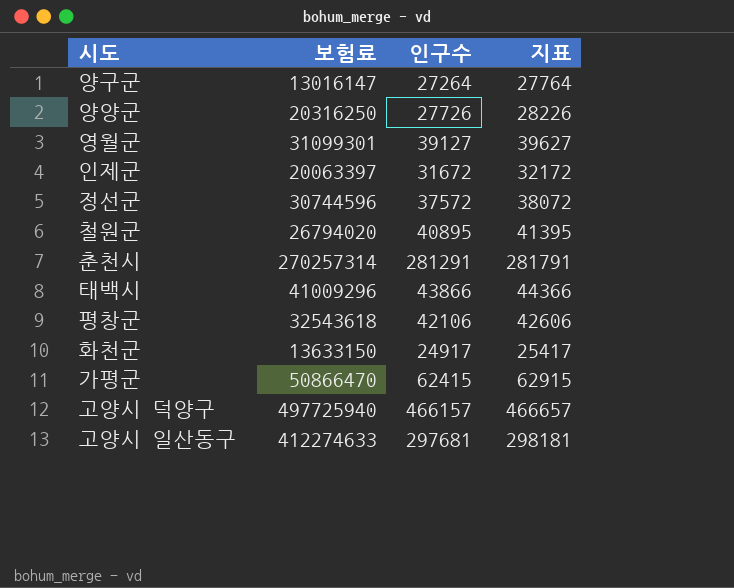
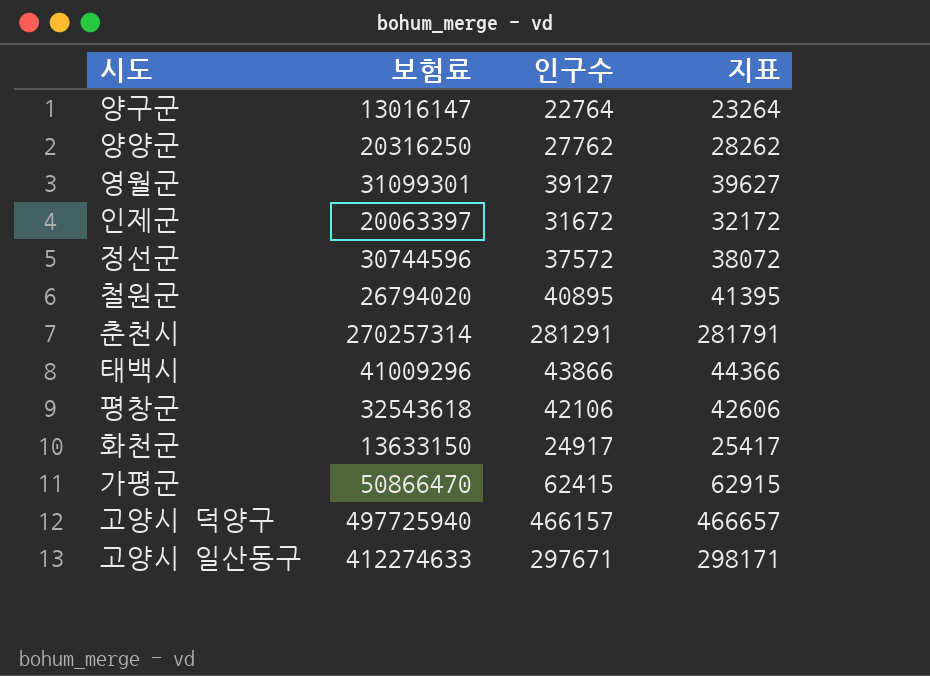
양구군 | 인구수: 27264 -> 22764
양구군 | 지표: 27764 -> 23264
양양군 | 인구수: 27726 -> 27762
양양군 | 지표: 28226 -> 28262
고양시 일산동구 | 인구수: 297681 -> 297671
고양시 일산동구 | 지표: 298181 -> 298171

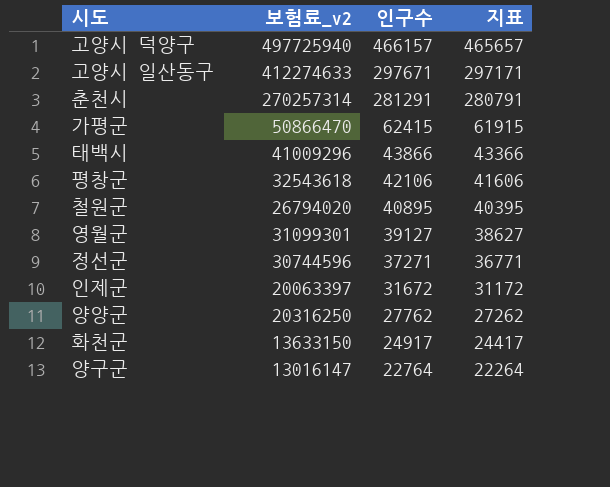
row order: none -> 인구수 descending
column name: 보험료 -> 보험료_v2
column 지표 | formula: [인구수] + 500 -> [인구수] - 500
정선군 | 인구수: 37572 -> 37271

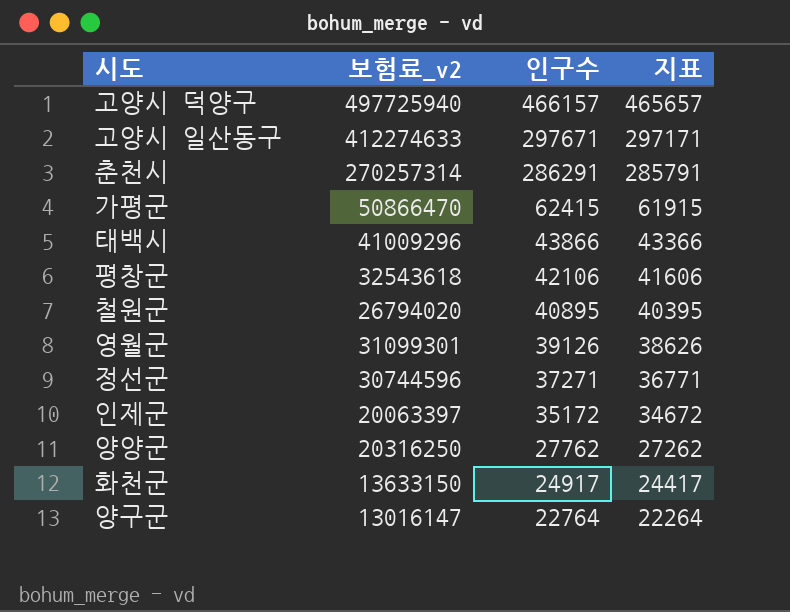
춘천시 | 인구수: 281291 -> 286291
춘천시 | 지표: 280791 -> 285791
영월군 | 인구수: 39127 -> 39126
영월군 | 지표: 38627 -> 38626
인제군 | 인구수: 31672 -> 35172
인제군 | 지표: 31172 -> 34672

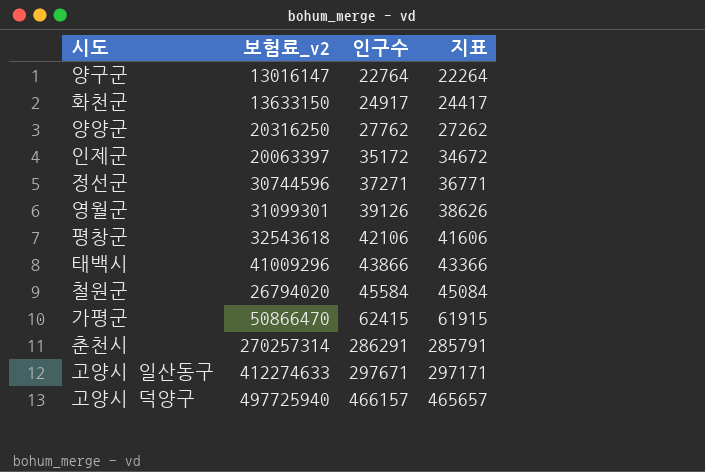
row order: 인구수 descending -> 인구수 ascending
철원군 | 인구수: 40895 -> 45584
철원군 | 지표: 40395 -> 45084

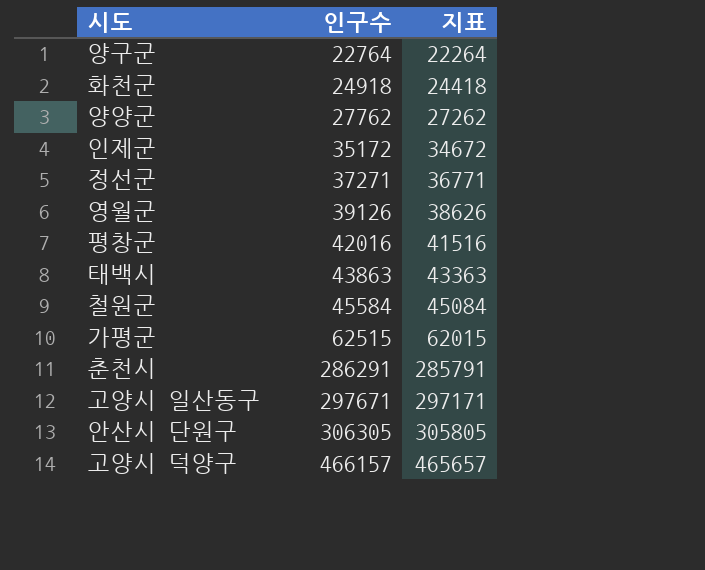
column 보험료_v2 | position: 2 -> none
화천군 | 인구수: 24917 -> 24918
화천군 | 지표: 24417 -> 24418
평창군 | 인구수: 42106 -> 42016
평창군 | 지표: 41606 -> 41516
태백시 | 인구수: 43866 -> 43863
태백시 | 지표: 43366 -> 43363
가평군 | 인구수: 62415 -> 62515
가평군 | 지표: 61915 -> 62015
row 안산시 단원구: none -> 306305 | 305805

